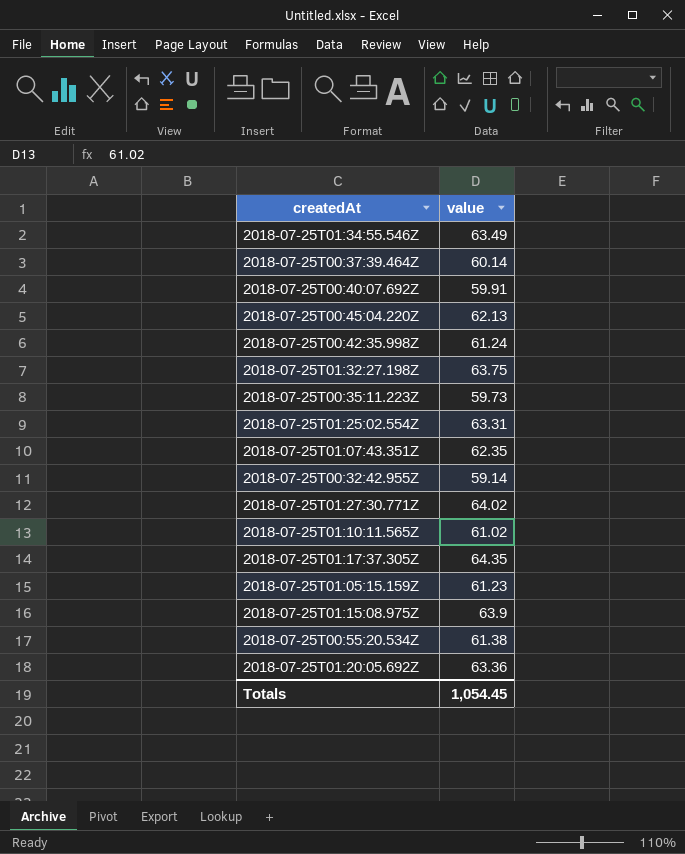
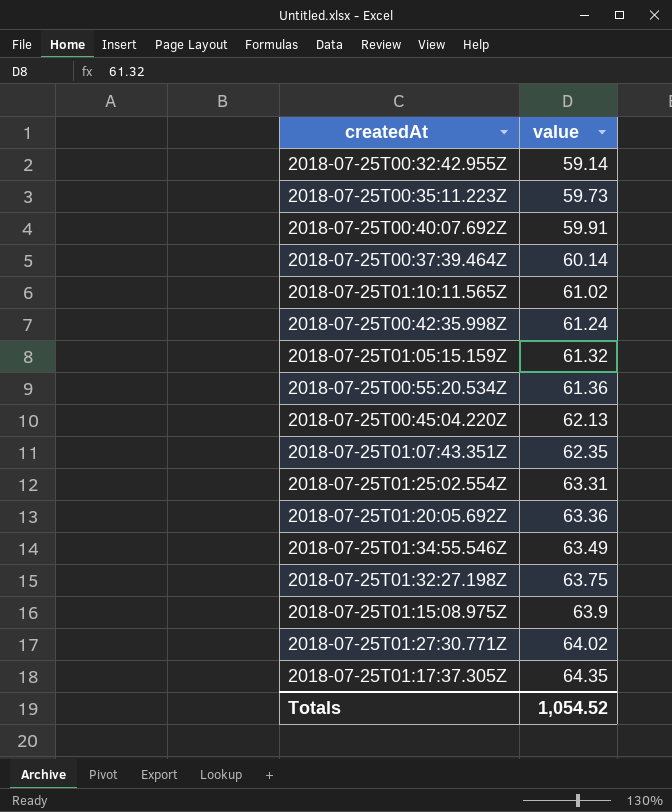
row order: none -> value ascending
2018-07-25T01:05:15.159Z | value: 61.23 -> 61.32
2018-07-25T00:55:20.534Z | value: 61.38 -> 61.36
Totals | value: 1,054.45 -> 1,054.52

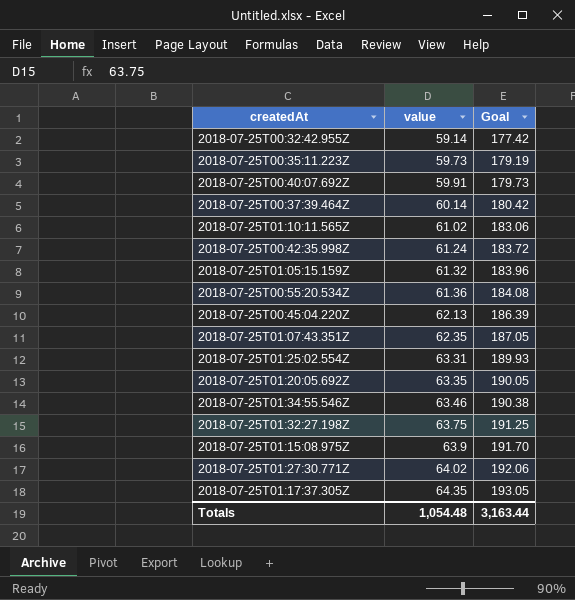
column Goal | formula: none -> [value] * 3
2018-07-25T01:20:05.692Z | value: 63.36 -> 63.35
2018-07-25T01:34:55.546Z | value: 63.49 -> 63.46
Totals | value: 1,054.52 -> 1,054.48

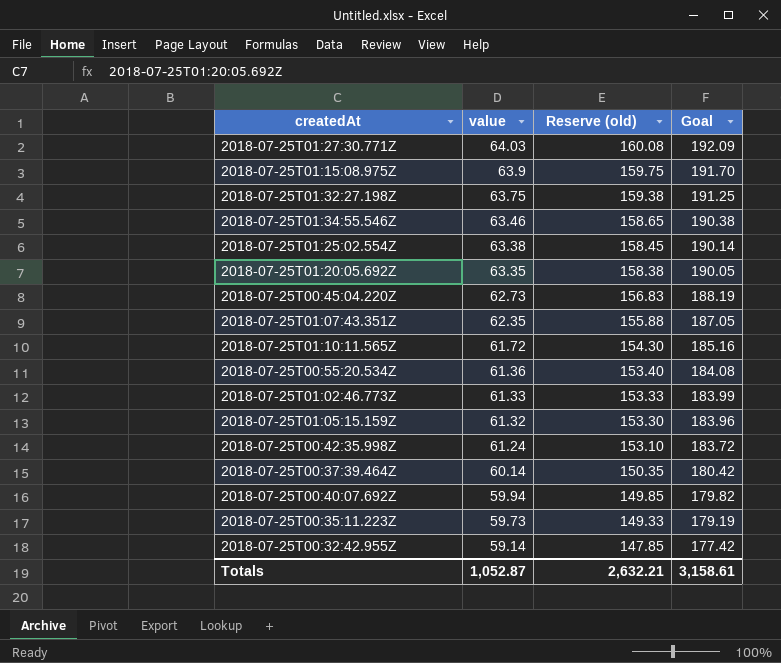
row order: value ascending -> value descending
column Reserve (old) | formula: none -> [value] * 2.5
row 2018-07-25T01:17:37.305Z: 64.35 | 193.05 -> none
2018-07-25T01:27:30.771Z | value: 64.02 -> 64.03
2018-07-25T01:27:30.771Z | Goal: 192.06 -> 192.09
2018-07-25T01:25:02.554Z | value: 63.31 -> 63.38
2018-07-25T01:25:02.554Z | Goal: 189.93 -> 190.14
2018-07-25T00:45:04.220Z | value: 62.13 -> 62.73
2018-07-25T00:45:04.220Z | Goal: 186.39 -> 188.19
2018-07-25T01:10:11.565Z | value: 61.02 -> 61.72
2018-07-25T01:10:11.565Z | Goal: 183.06 -> 185.16
row 2018-07-25T01:02:46.773Z: none -> 61.33 | 153.33 | 183.99
2018-07-25T00:40:07.692Z | value: 59.91 -> 59.94
2018-07-25T00:40:07.692Z | Goal: 179.73 -> 179.82
Totals | value: 1,054.48 -> 1,052.87
Totals | Goal: 3,163.44 -> 3,158.61

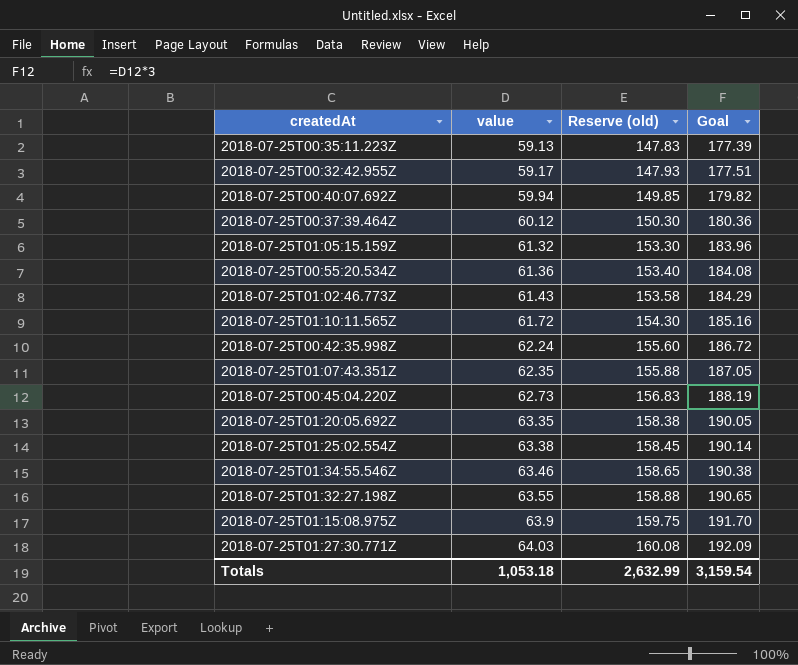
row order: value descending -> value ascending
2018-07-25T00:35:11.223Z | value: 59.73 -> 59.13
2018-07-25T00:35:11.223Z | Reserve (old): 149.33 -> 147.83
2018-07-25T00:35:11.223Z | Goal: 179.19 -> 177.39
2018-07-25T00:32:42.955Z | value: 59.14 -> 59.17
2018-07-25T00:32:42.955Z | Reserve (old): 147.85 -> 147.93
2018-07-25T00:32:42.955Z | Goal: 177.42 -> 177.51
2018-07-25T00:37:39.464Z | value: 60.14 -> 60.12
2018-07-25T00:37:39.464Z | Reserve (old): 150.35 -> 150.30
2018-07-25T00:37:39.464Z | Goal: 180.42 -> 180.36
2018-07-25T01:02:46.773Z | value: 61.33 -> 61.43
2018-07-25T01:02:46.773Z | Reserve (old): 153.33 -> 153.58
2018-07-25T01:02:46.773Z | Goal: 183.99 -> 184.29
2018-07-25T00:42:35.998Z | value: 61.24 -> 62.24
2018-07-25T00:42:35.998Z | Reserve (old): 153.10 -> 155.60
2018-07-25T00:42:35.998Z | Goal: 183.72 -> 186.72
2018-07-25T01:32:27.198Z | value: 63.75 -> 63.55
2018-07-25T01:32:27.198Z | Reserve (old): 159.38 -> 158.88
2018-07-25T01:32:27.198Z | Goal: 191.25 -> 190.65
Totals | value: 1,052.87 -> 1,053.18
Totals | Reserve (old): 2,632.21 -> 2,632.99
Totals | Goal: 3,158.61 -> 3,159.54

